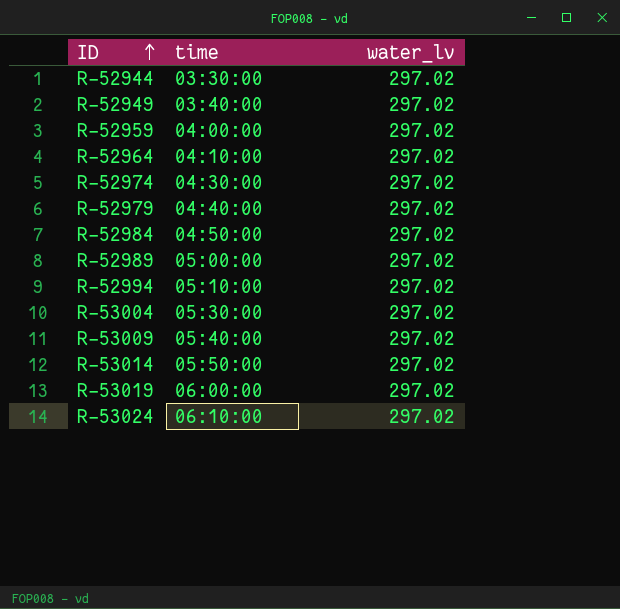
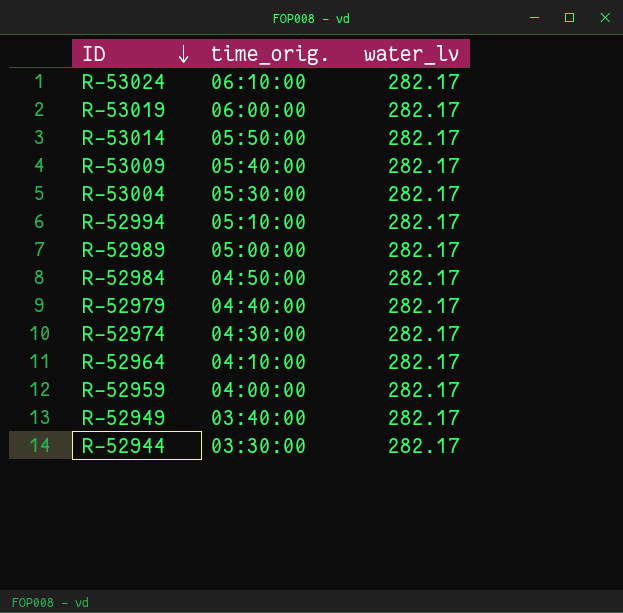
row order: ID ascending -> ID descending
column name: time -> time_orig.
R-53024 | water_lv: 297.02 -> 282.17
R-53019 | water_lv: 297.02 -> 282.17
R-53014 | water_lv: 297.02 -> 282.17
R-53009 | water_lv: 297.02 -> 282.17
R-53004 | water_lv: 297.02 -> 282.17
R-52994 | water_lv: 297.02 -> 282.17
R-52989 | water_lv: 297.02 -> 282.17
R-52984 | water_lv: 297.02 -> 282.17
R-52979 | water_lv: 297.02 -> 282.17
R-52974 | water_lv: 297.02 -> 282.17
R-52964 | water_lv: 297.02 -> 282.17
R-52959 | water_lv: 297.02 -> 282.17
R-52949 | water_lv: 297.02 -> 282.17
R-52944 | water_lv: 297.02 -> 282.17

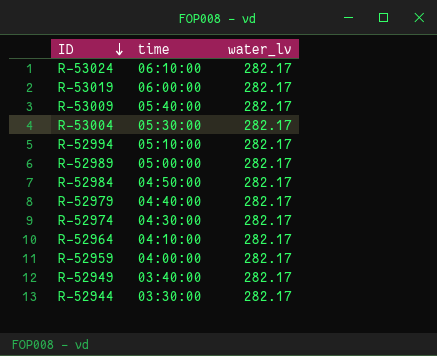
column name: time_orig. -> time
row R-53014: 05:50:00 | 282.17 -> none

